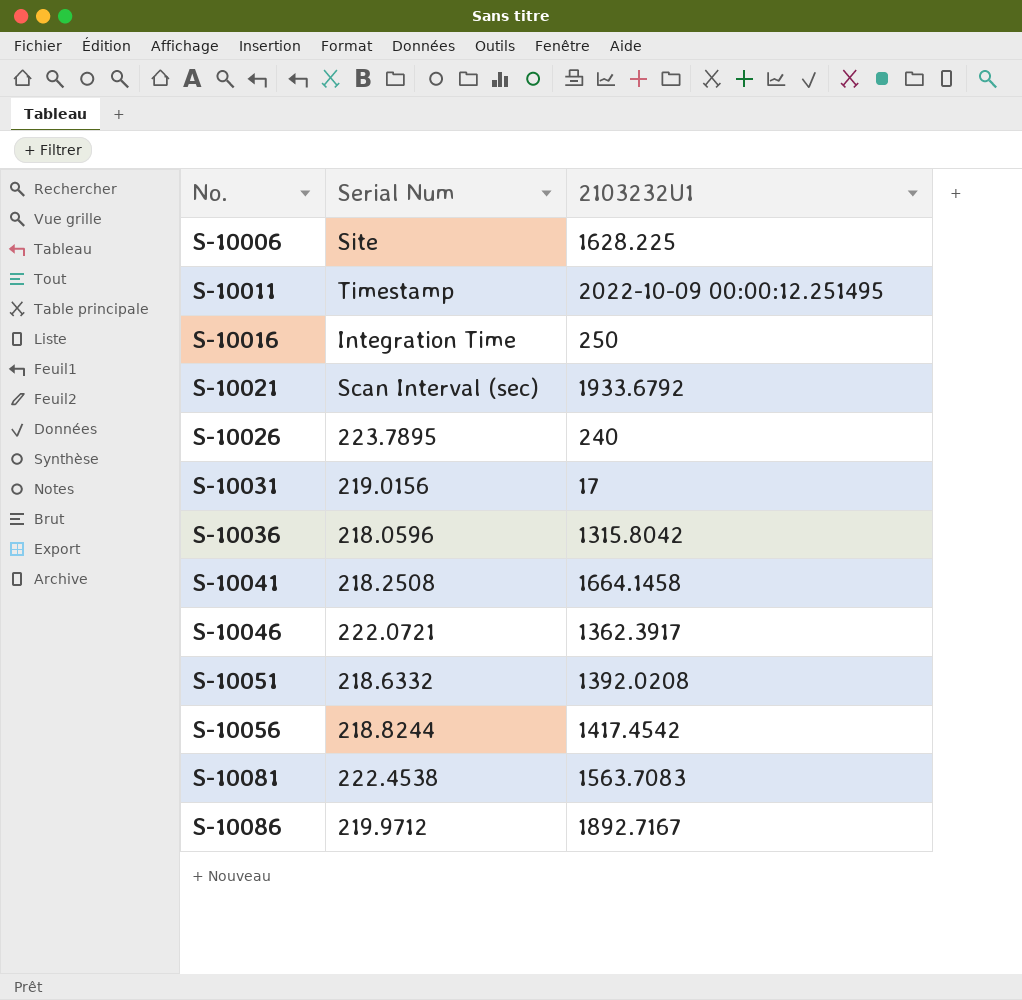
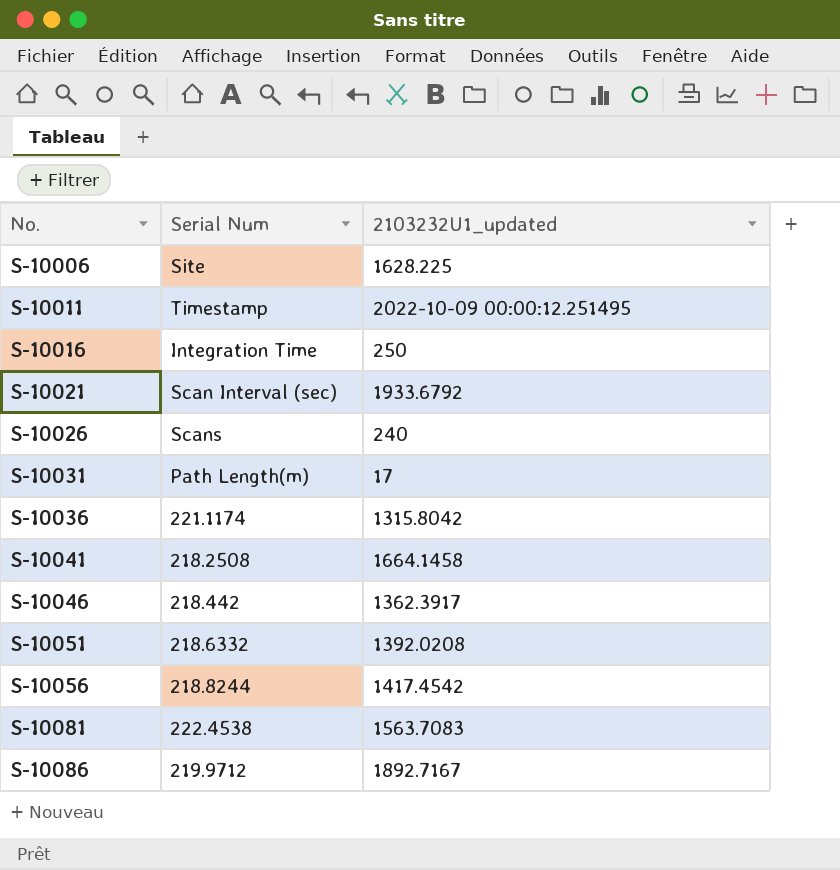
column name: 2103232U1 -> 2103232U1_updated
S-10026 | Serial Num: 223.7895 -> Scans
S-10031 | Serial Num: 219.0156 -> Path Length(m)
S-10036 | Serial Num: 218.0596 -> 221.1174
S-10046 | Serial Num: 222.0721 -> 218.442

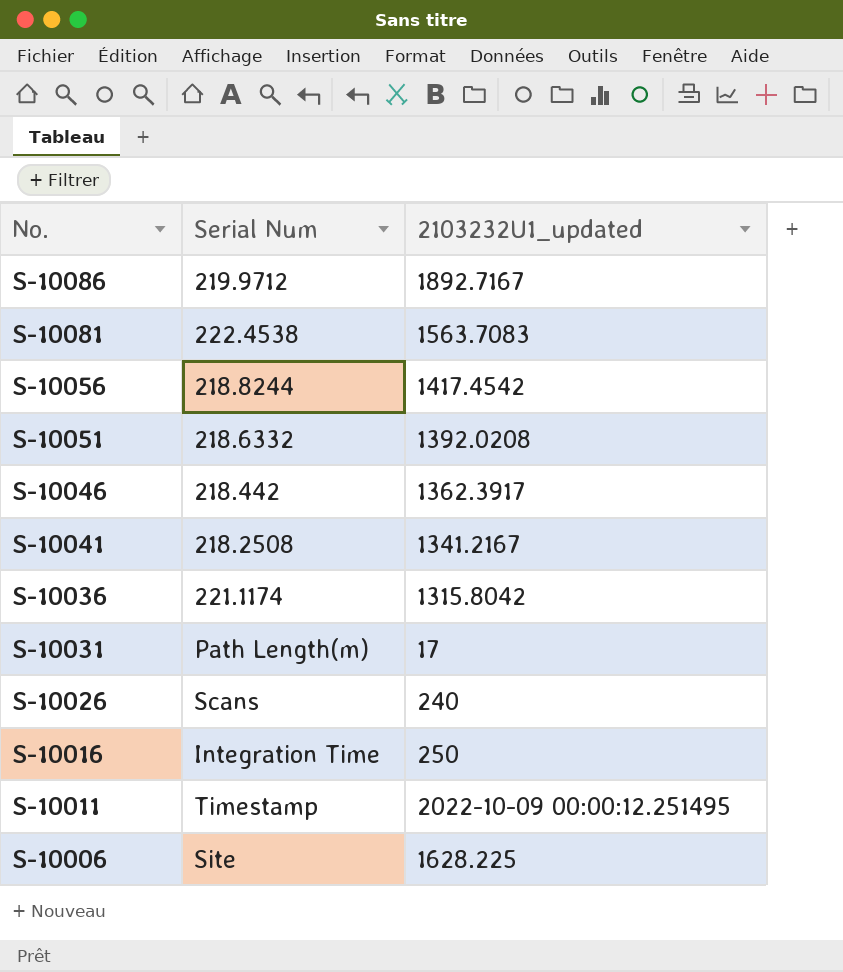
row order: No. ascending -> No. descending
row S-10021: Scan Interval (sec) | 1933.6792 -> none
S-10041 | 2103232U1_updated: 1664.1458 -> 1341.2167

